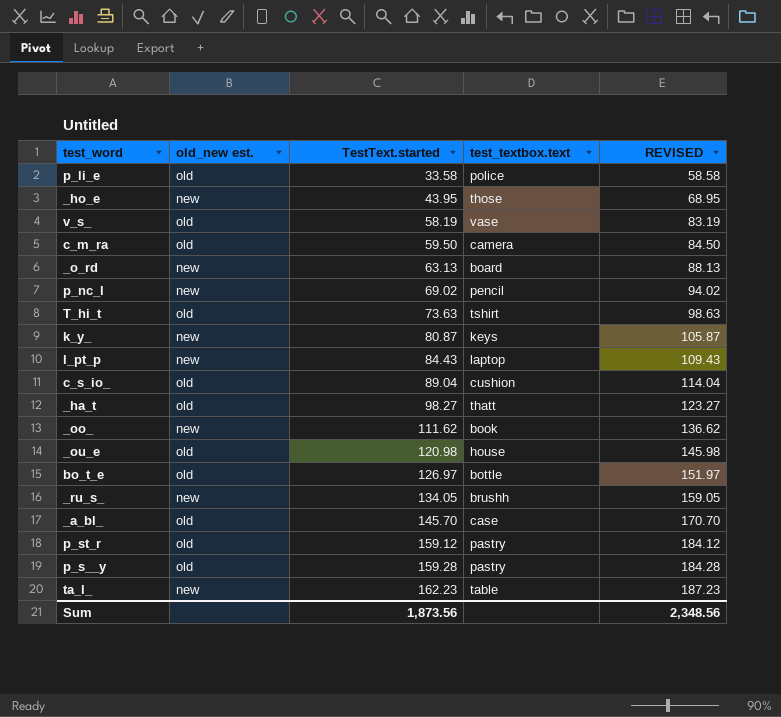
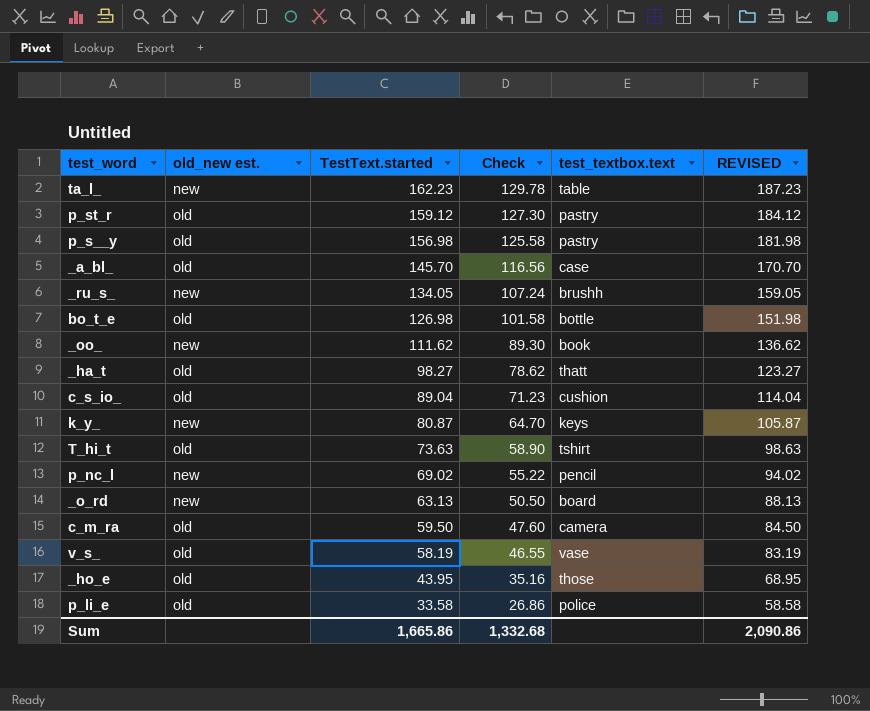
row order: TestText.started ascending -> TestText.started descending
column Check | formula: none -> [TestText.started] * 0.8
row l_pt_p: new | 84.43 | laptop | 109.43 -> none
row _ou_e: old | 120.98 | house | 145.98 -> none
p_s__y | TestText.started: 159.28 -> 156.98
p_s__y | REVISED: 184.28 -> 181.98
bo_t_e | TestText.started: 126.97 -> 126.98
bo_t_e | REVISED: 151.97 -> 151.98
_ho_e | old_new est.: new -> old
Sum | TestText.started: 1,873.56 -> 1,665.86
Sum | REVISED: 2,348.56 -> 2,090.86

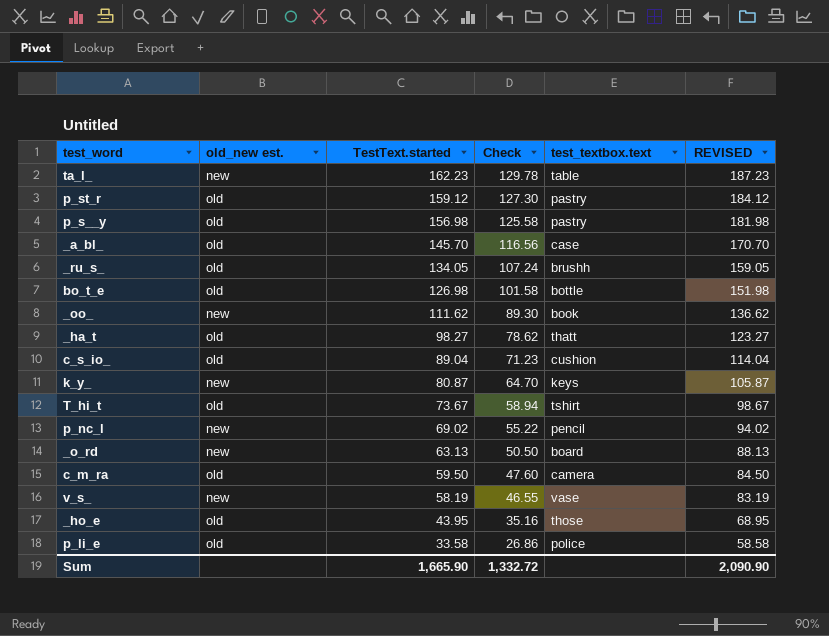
_ru_s_ | old_new est.: new -> old
T_hi_t | TestText.started: 73.63 -> 73.67
T_hi_t | Check: 58.90 -> 58.94
T_hi_t | REVISED: 98.63 -> 98.67
v_s_ | old_new est.: old -> new
Sum | TestText.started: 1,665.86 -> 1,665.90
Sum | Check: 1,332.68 -> 1,332.72
Sum | REVISED: 2,090.86 -> 2,090.90

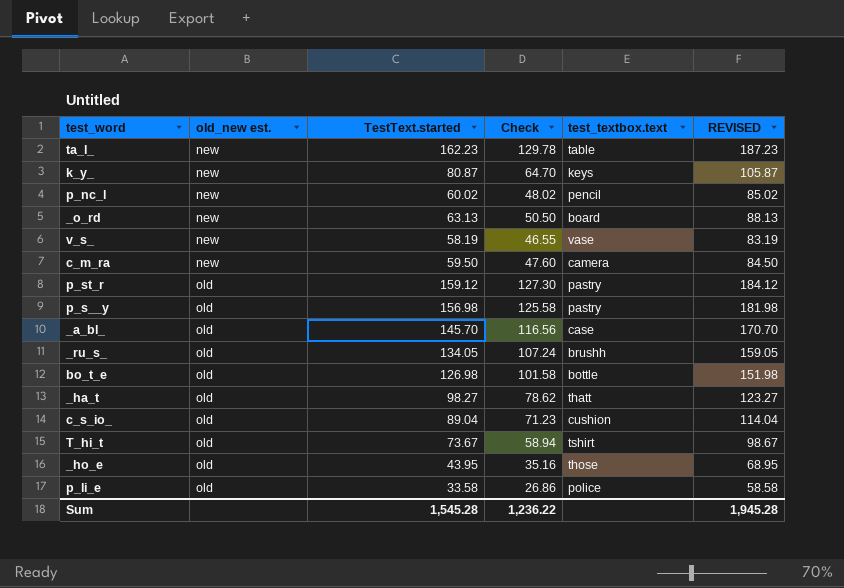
row order: TestText.started descending -> old_new est. ascending
row _oo_: new | 111.62 | 89.30 | book | 136.62 -> none
p_nc_l | TestText.started: 69.02 -> 60.02
p_nc_l | Check: 55.22 -> 48.02
p_nc_l | REVISED: 94.02 -> 85.02
c_m_ra | old_new est.: old -> new
Sum | TestText.started: 1,665.90 -> 1,545.28
Sum | Check: 1,332.72 -> 1,236.22
Sum | REVISED: 2,090.90 -> 1,945.28

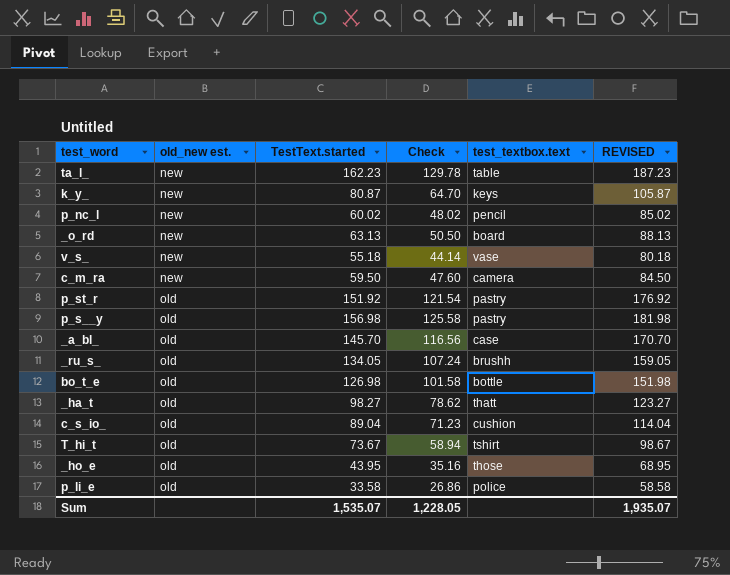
v_s_ | TestText.started: 58.19 -> 55.18
v_s_ | Check: 46.55 -> 44.14
v_s_ | REVISED: 83.19 -> 80.18
p_st_r | TestText.started: 159.12 -> 151.92
p_st_r | Check: 127.30 -> 121.54
p_st_r | REVISED: 184.12 -> 176.92
Sum | TestText.started: 1,545.28 -> 1,535.07
Sum | Check: 1,236.22 -> 1,228.05
Sum | REVISED: 1,945.28 -> 1,935.07

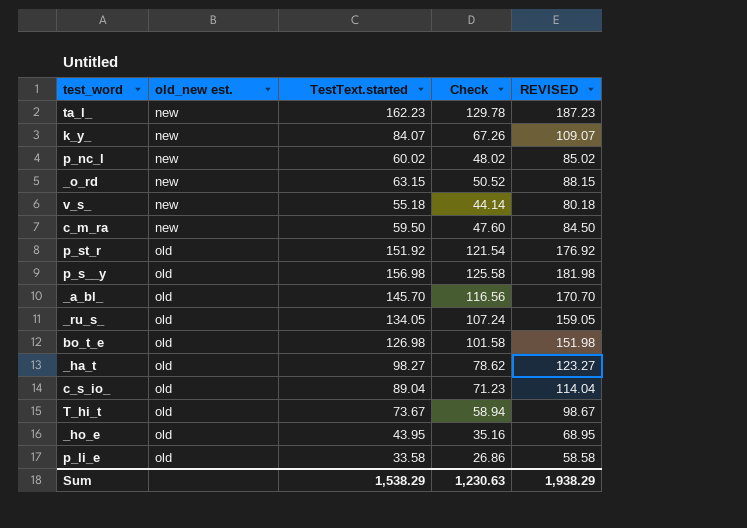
column test_textbox.text | position: 5 -> none
k_y_ | TestText.started: 80.87 -> 84.07
k_y_ | Check: 64.70 -> 67.26
k_y_ | REVISED: 105.87 -> 109.07
_o_rd | TestText.started: 63.13 -> 63.15
_o_rd | Check: 50.50 -> 50.52
_o_rd | REVISED: 88.13 -> 88.15
Sum | TestText.started: 1,535.07 -> 1,538.29
Sum | Check: 1,228.05 -> 1,230.63
Sum | REVISED: 1,935.07 -> 1,938.29

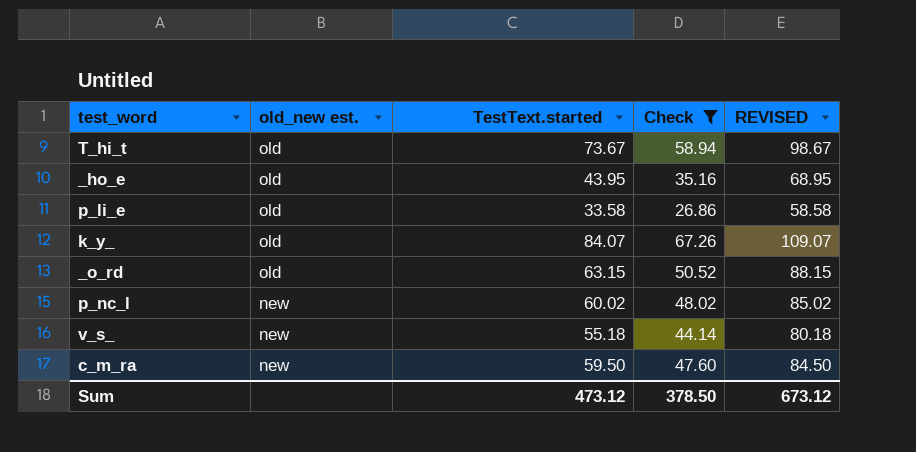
filter: none -> Check <= 67.26
row order: old_new est. ascending -> old_new est. descending
k_y_ | old_new est.: new -> old
_o_rd | old_new est.: new -> old
Sum | TestText.started: 1,538.29 -> 473.12
Sum | Check: 1,230.63 -> 378.50
Sum | REVISED: 1,938.29 -> 673.12

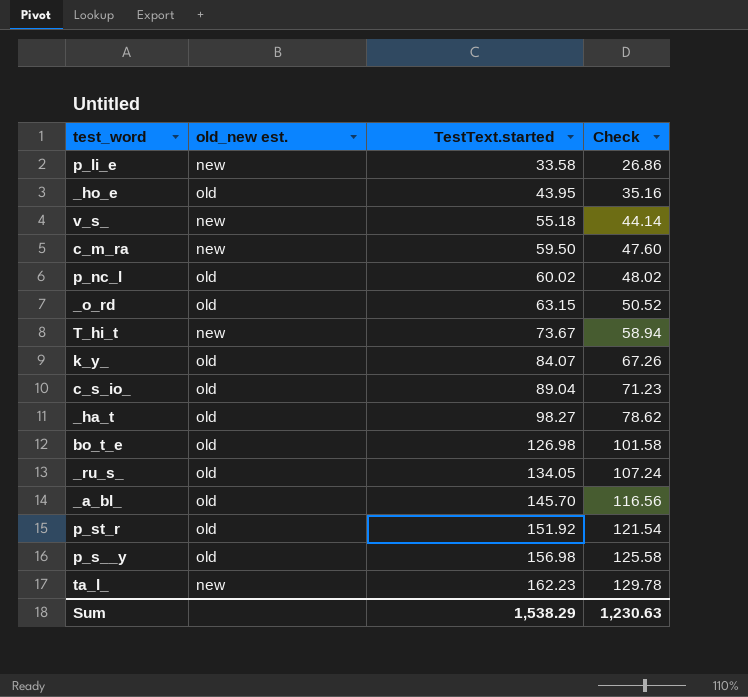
filter: Check <= 67.26 -> none
row order: old_new est. descending -> TestText.started ascending
column REVISED | formula: [TestText.started] + 25 -> none
p_li_e | old_new est.: old -> new
p_nc_l | old_new est.: new -> old
T_hi_t | old_new est.: old -> new
Sum | TestText.started: 473.12 -> 1,538.29
Sum | Check: 378.50 -> 1,230.63

